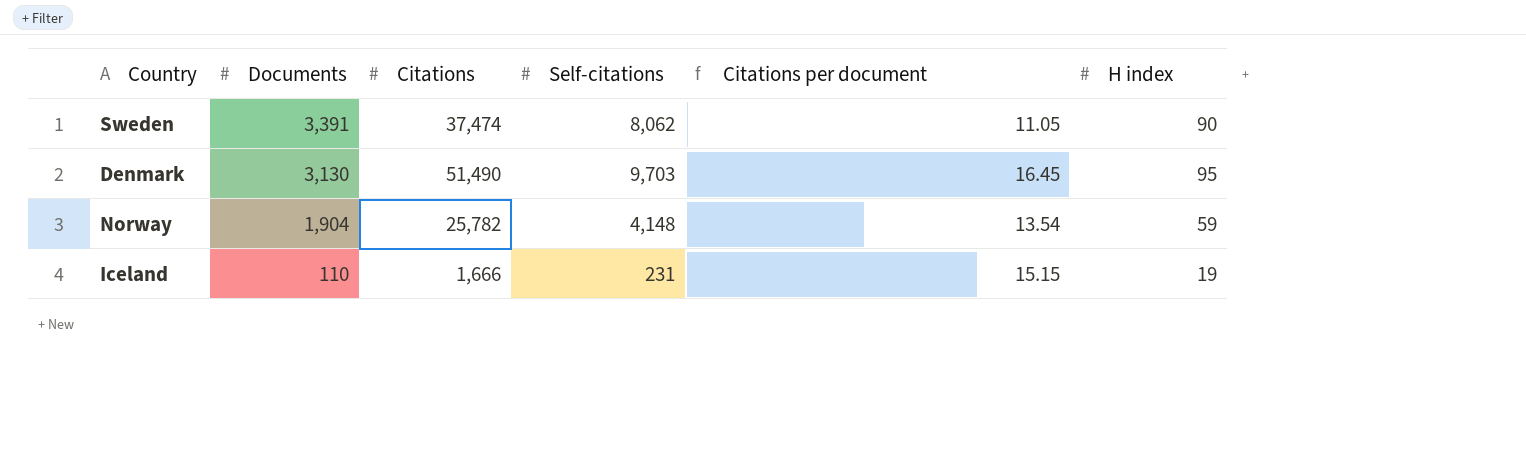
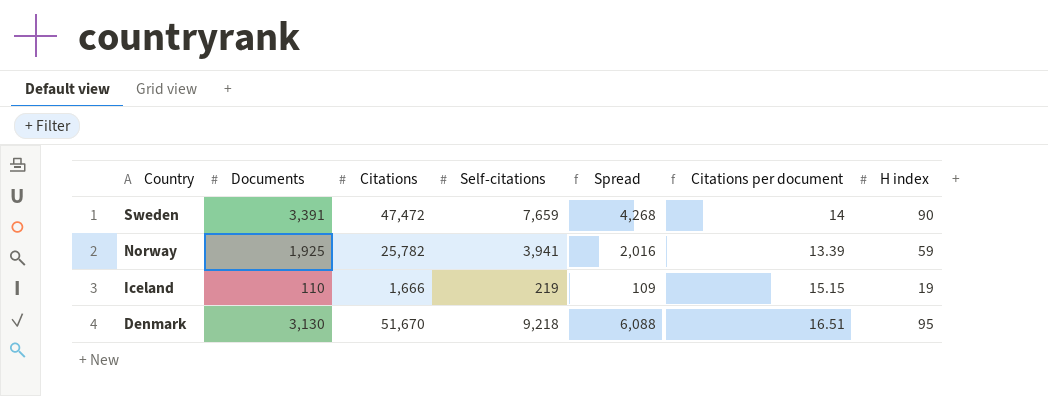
row order: Documents descending -> Country descending
column Spread | formula: none -> [Self-citations] - [Documents]
Sweden | Citations: 37,474 -> 47,472
Sweden | Self-citations: 8,062 -> 7,659
Sweden | Citations per document: 11.05 -> 14
Norway | Documents: 1,904 -> 1,925
Norway | Self-citations: 4,148 -> 3,941
Norway | Citations per document: 13.54 -> 13.39
Iceland | Self-citations: 231 -> 219
Denmark | Citations: 51,490 -> 51,670
Denmark | Self-citations: 9,703 -> 9,218
Denmark | Citations per document: 16.45 -> 16.51

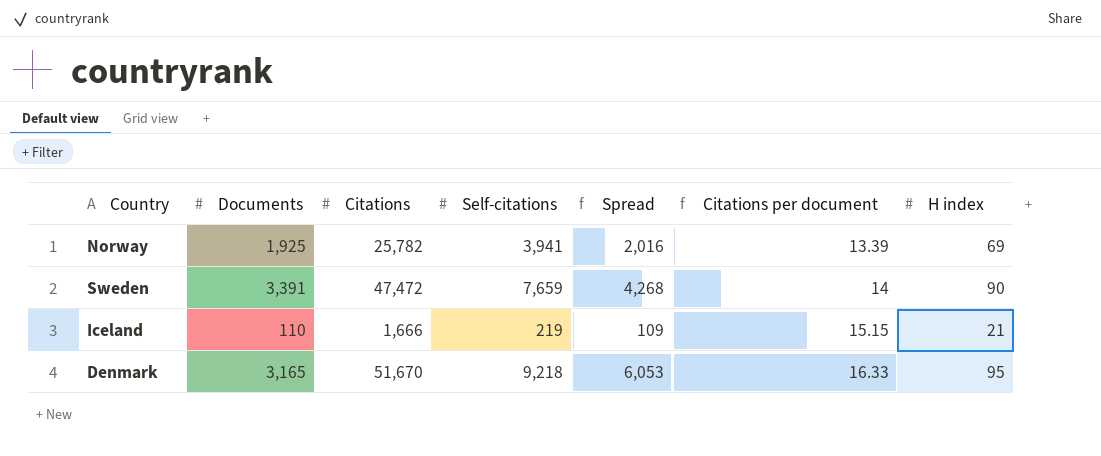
row order: Country descending -> Citations per document ascending
Norway | H index: 59 -> 69
Iceland | H index: 19 -> 21
Denmark | Documents: 3,130 -> 3,165
Denmark | Spread: 6,088 -> 6,053
Denmark | Citations per document: 16.51 -> 16.33

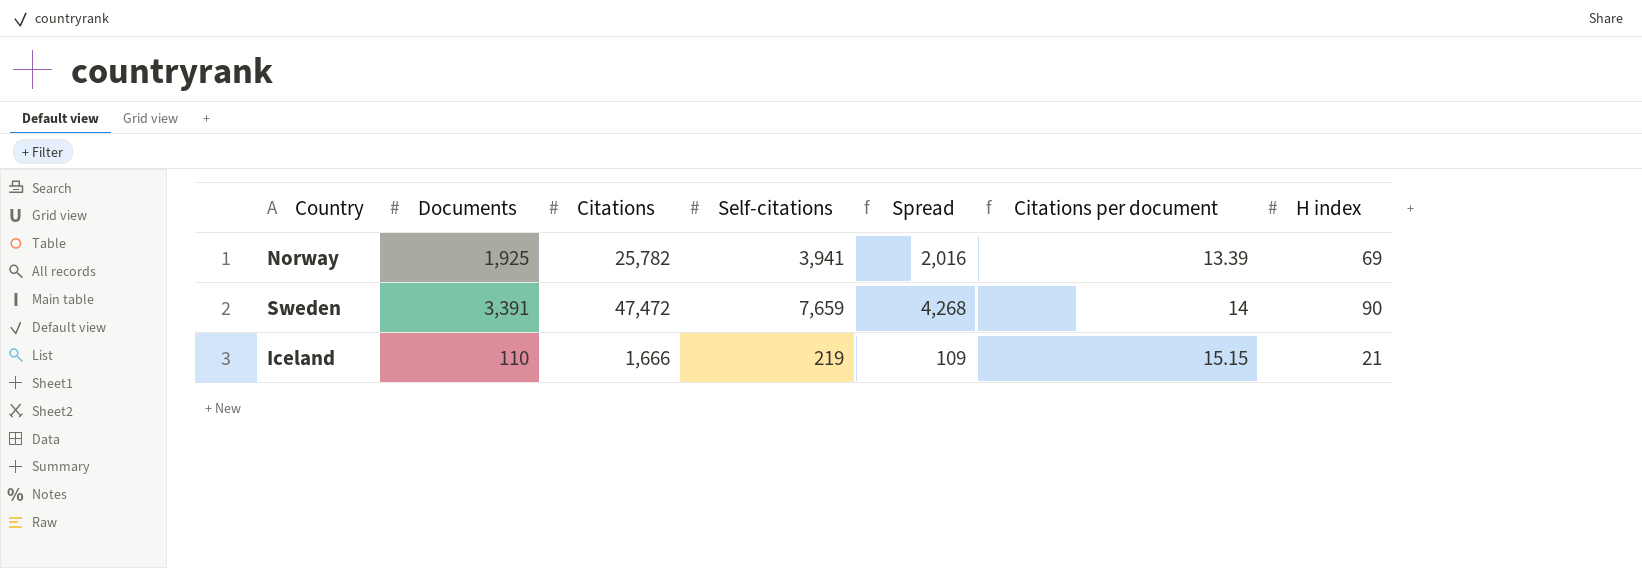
row Denmark: 3,165 | 51,670 | 9,218 | 6,053 | 16.33 | 95 -> none

